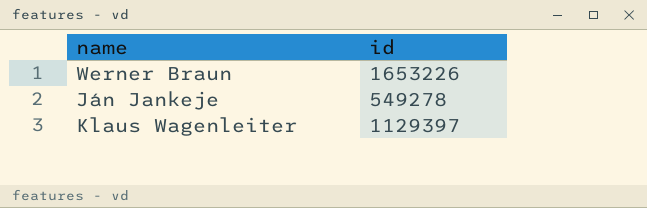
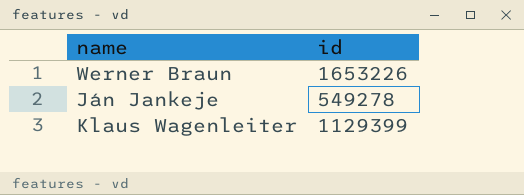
Klaus Wagenleiter | id: 1129397 -> 1129399

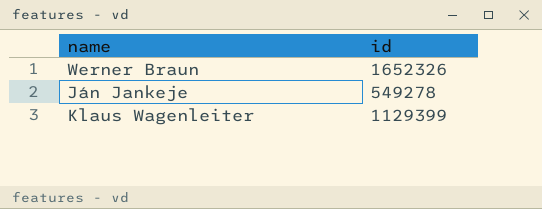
Werner Braun | id: 1653226 -> 1652326

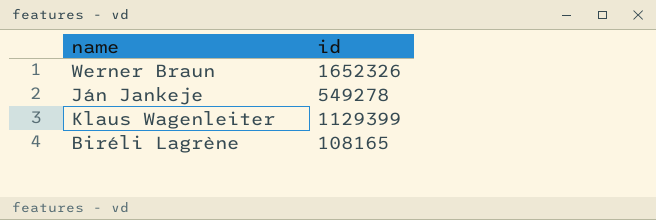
row Biréli Lagrène: none -> 108165

